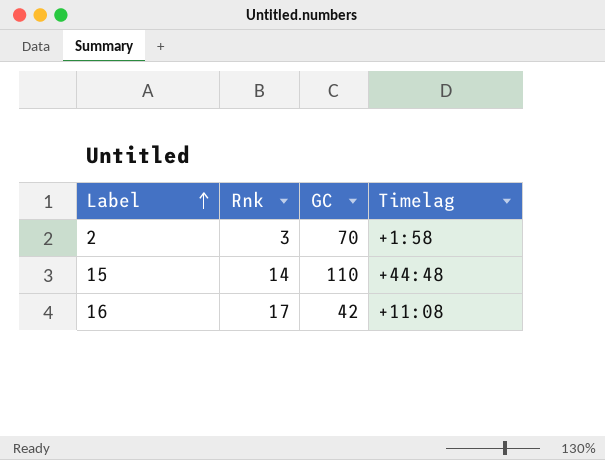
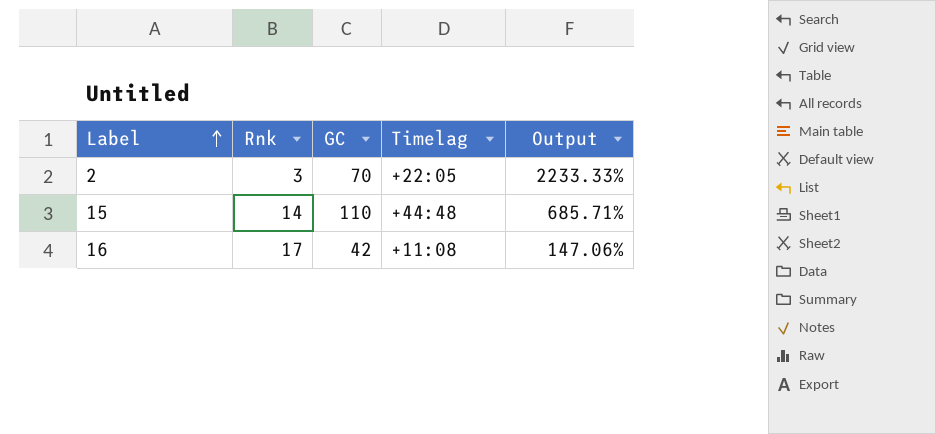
column Output | formula: none -> ([GC] - [Rnk]) / [Rnk]
2 | Timelag: +1:58 -> +22:05

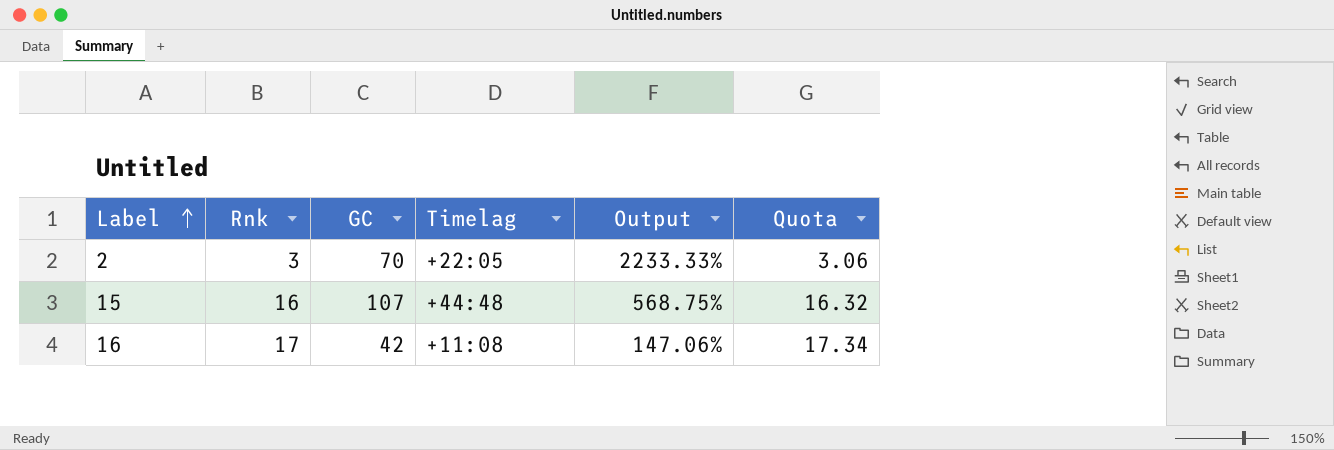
column Quota | formula: none -> [Rnk] * 1.02
15 | Rnk: 14 -> 16
15 | GC: 110 -> 107
15 | Output: 685.71% -> 568.75%

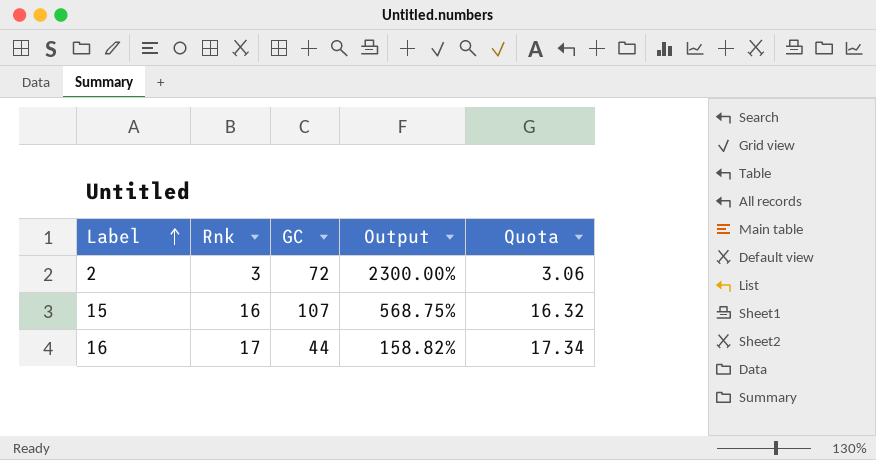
column Timelag | position: 4 -> none
2 | GC: 70 -> 72
2 | Output: 2233.33% -> 2300.00%
16 | GC: 42 -> 44
16 | Output: 147.06% -> 158.82%

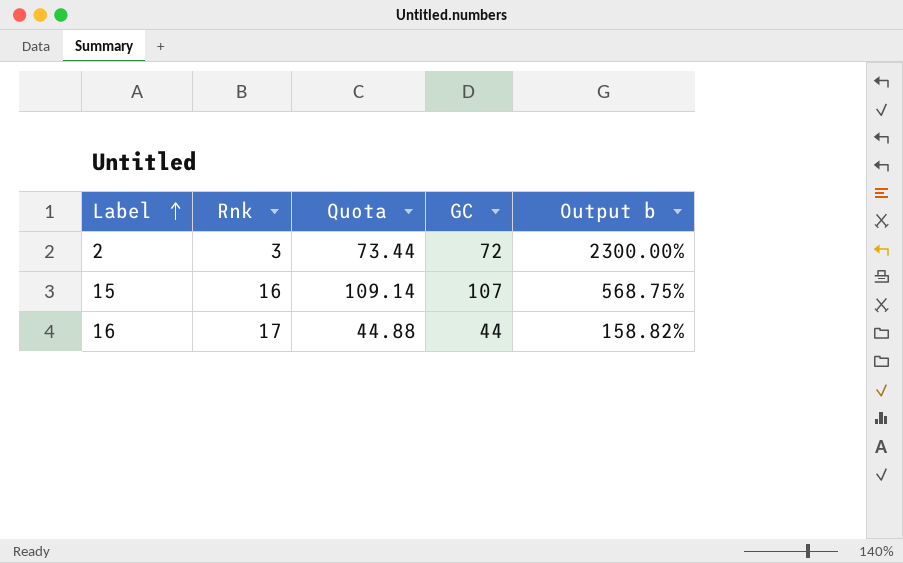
column Quota | formula: [Rnk] * 1.02 -> [GC] * 1.02
column Quota | position: 5 -> 3
column name: Output -> Output b

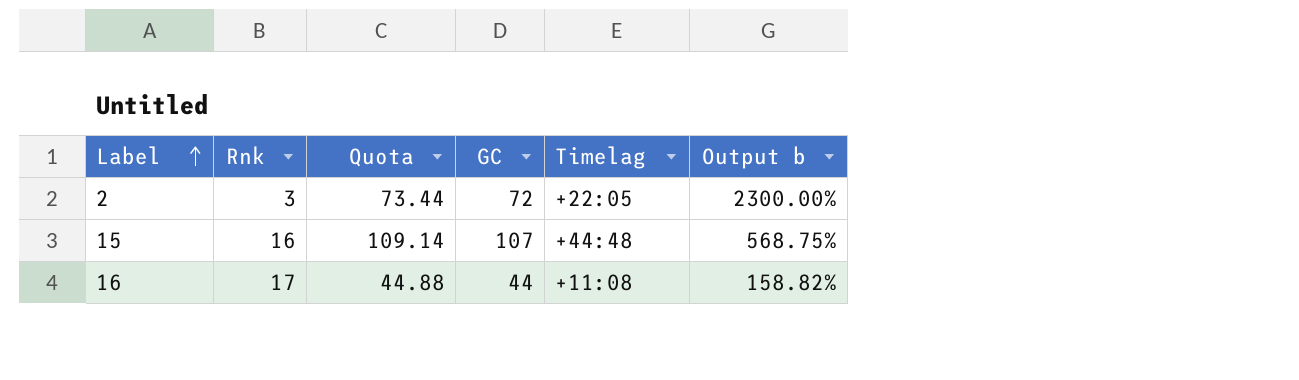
column Timelag | position: none -> 5

